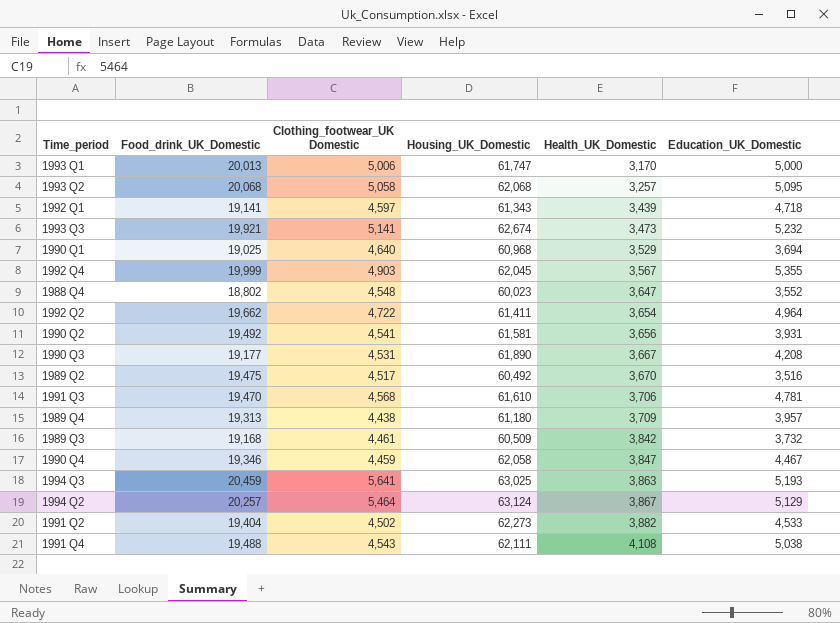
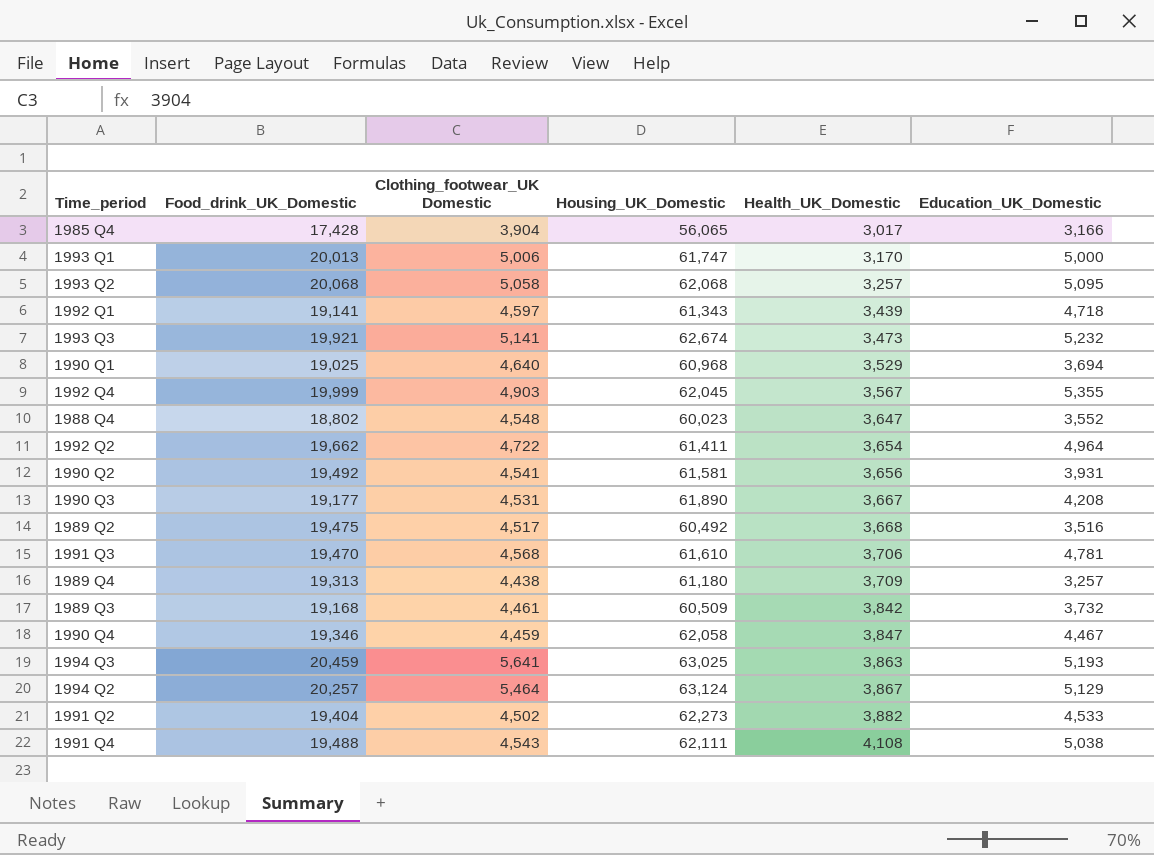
row 1985 Q4: none -> 17,428 | 3,904 | 56,065 | 3,017 | 3,166
1989 Q2 | Health_UK_Domestic: 3,670 -> 3,668
1989 Q4 | Education_UK_Domestic: 3,957 -> 3,257

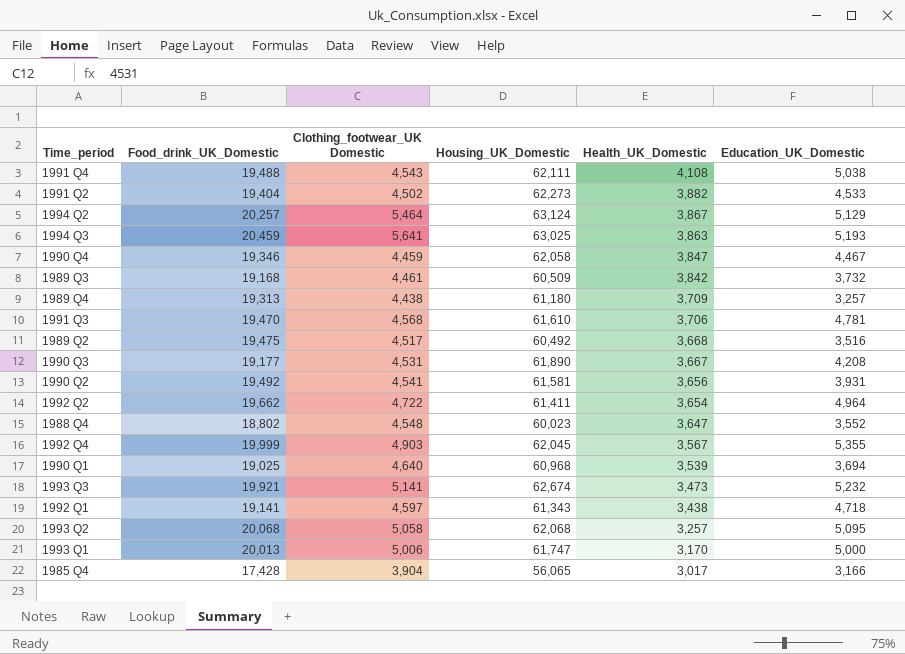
row order: Health_UK_Domestic ascending -> Health_UK_Domestic descending
1990 Q1 | Health_UK_Domestic: 3,529 -> 3,539
1992 Q1 | Health_UK_Domestic: 3,439 -> 3,438

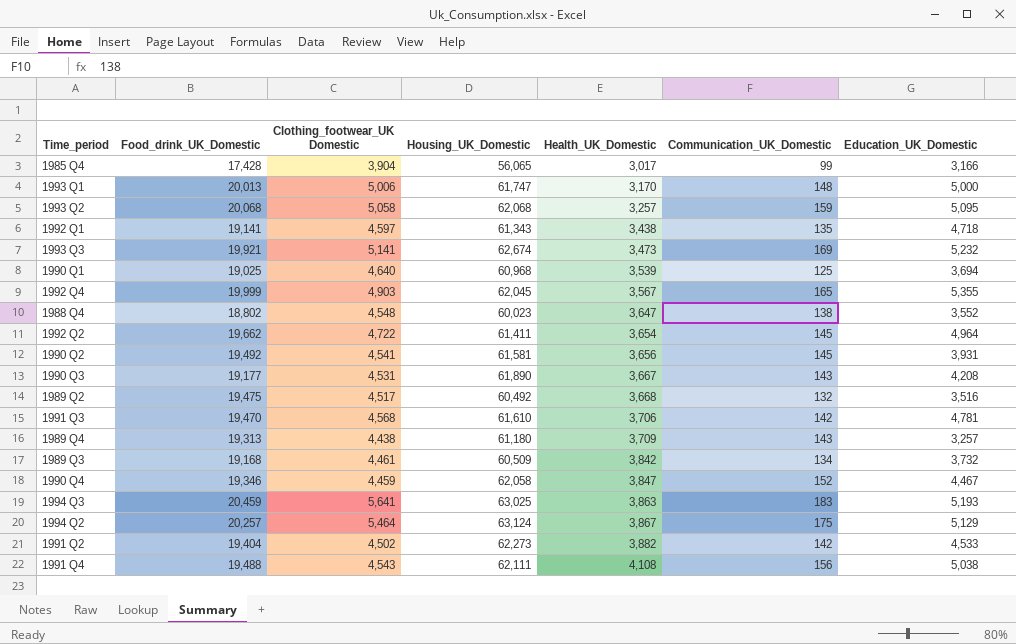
row order: Health_UK_Domestic descending -> Health_UK_Domestic ascending
column Communication_UK_Domestic | position: none -> 6

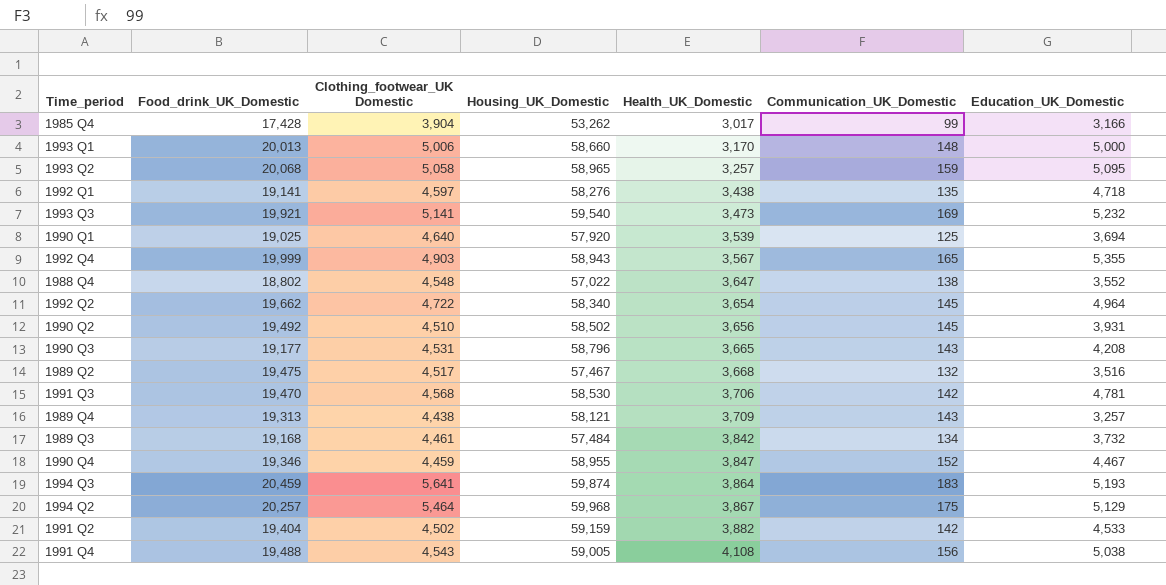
1985 Q4 | Housing_UK_Domestic: 56,065 -> 53,262
1993 Q1 | Housing_UK_Domestic: 61,747 -> 58,660
1993 Q2 | Housing_UK_Domestic: 62,068 -> 58,965
1992 Q1 | Housing_UK_Domestic: 61,343 -> 58,276
1993 Q3 | Housing_UK_Domestic: 62,674 -> 59,540
1990 Q1 | Housing_UK_Domestic: 60,968 -> 57,920
1992 Q4 | Housing_UK_Domestic: 62,045 -> 58,943
1988 Q4 | Housing_UK_Domestic: 60,023 -> 57,022
1992 Q2 | Housing_UK_Domestic: 61,411 -> 58,340
1990 Q2 | Clothing_footwear_UK Domestic: 4,541 -> 4,510
1990 Q2 | Housing_UK_Domestic: 61,581 -> 58,502
1990 Q3 | Housing_UK_Domestic: 61,890 -> 58,796
1990 Q3 | Health_UK_Domestic: 3,667 -> 3,665
1989 Q2 | Housing_UK_Domestic: 60,492 -> 57,467
1991 Q3 | Housing_UK_Domestic: 61,610 -> 58,530
1989 Q4 | Housing_UK_Domestic: 61,180 -> 58,121
1989 Q3 | Housing_UK_Domestic: 60,509 -> 57,484
1990 Q4 | Housing_UK_Domestic: 62,058 -> 58,955
1994 Q3 | Housing_UK_Domestic: 63,025 -> 59,874
1994 Q3 | Health_UK_Domestic: 3,863 -> 3,864
1994 Q2 | Housing_UK_Domestic: 63,124 -> 59,968
1991 Q2 | Housing_UK_Domestic: 62,273 -> 59,159
1991 Q4 | Housing_UK_Domestic: 62,111 -> 59,005

